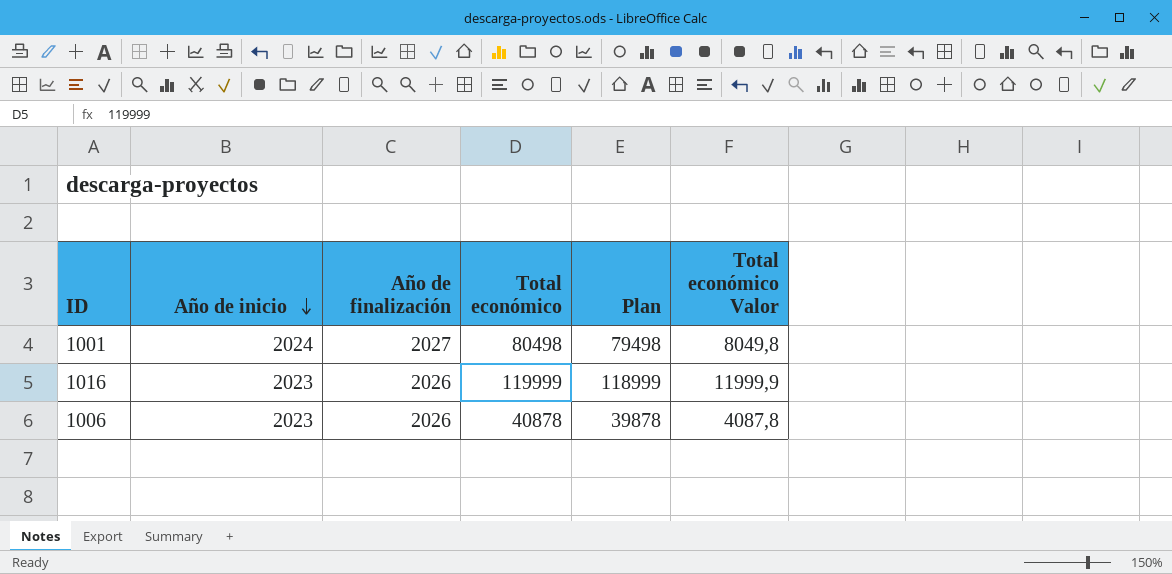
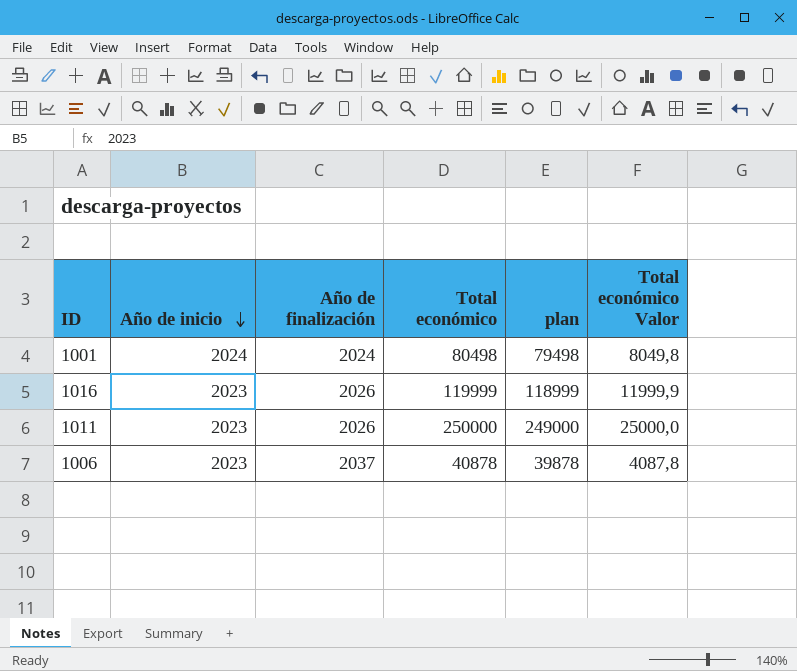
column name: Plan -> plan
1001 | Año de finalización: 2027 -> 2024
row 1011: none -> 2023 | 2026 | 250000 | 249000 | 25000,0
1006 | Año de finalización: 2026 -> 2037

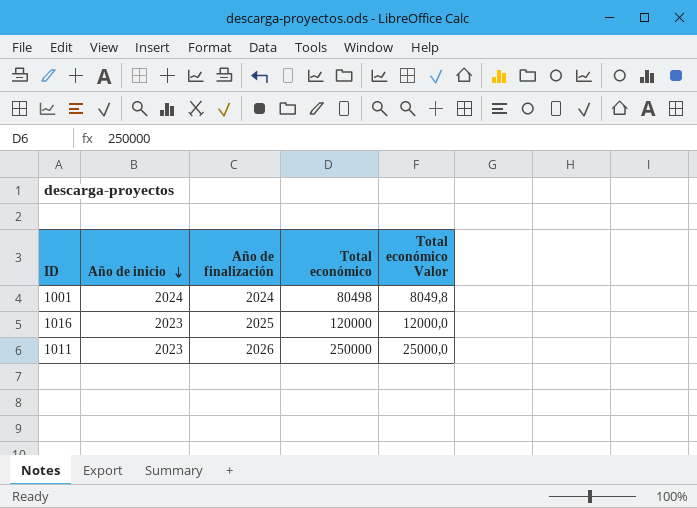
column plan | formula: [Total económico] - 1000 -> none
row 1006: 2023 | 2037 | 40878 | 39878 | 4087,8 -> none
1016 | Año de finalización: 2026 -> 2025
1016 | Total económico: 119999 -> 120000
1016 | Total económico Valor: 11999,9 -> 12000,0

